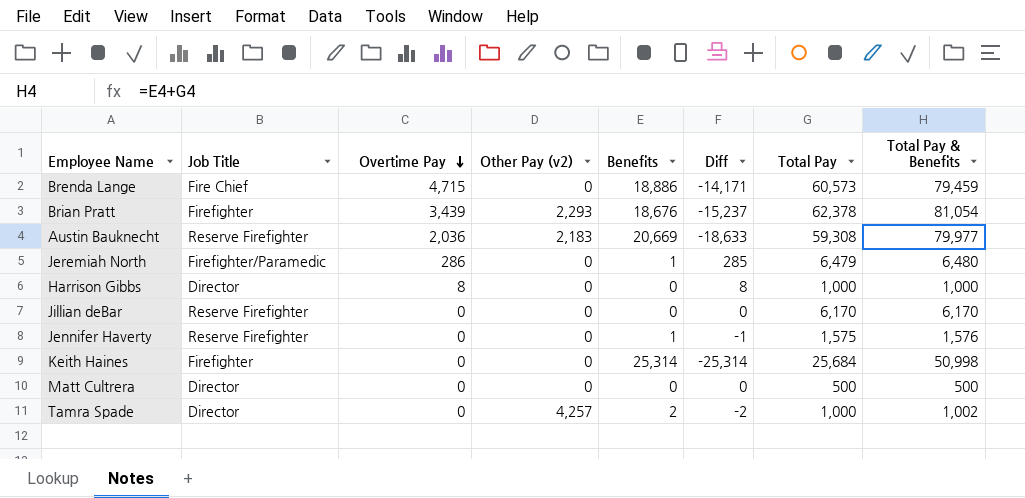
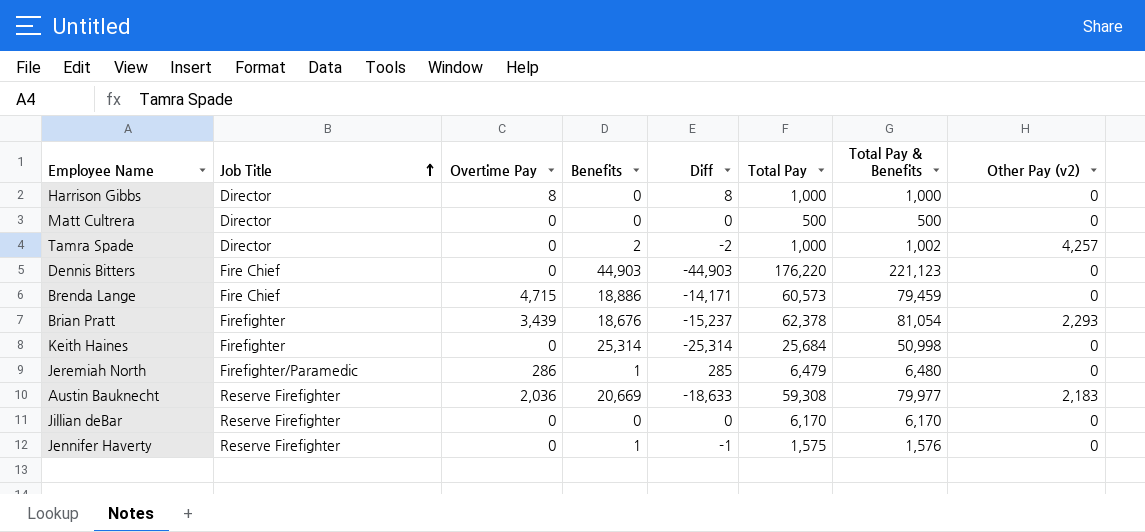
row order: Overtime Pay descending -> Job Title ascending
column Other Pay (v2) | position: 4 -> 8
row Dennis Bitters: none -> Fire Chief | 0 | 44,903 | -44,903 | 176,220 | 221,123 | 0

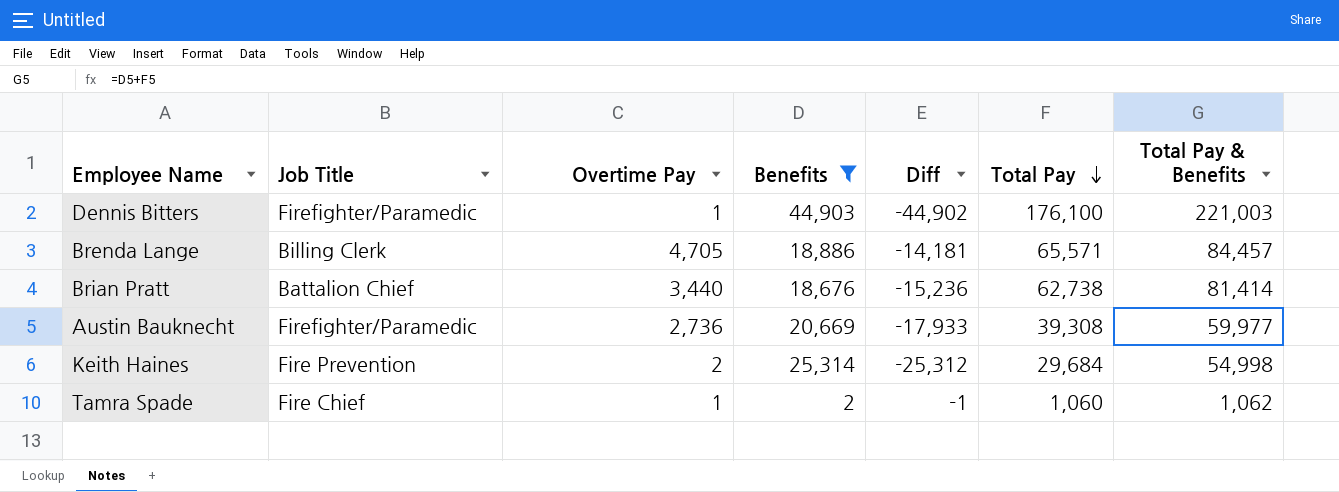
filter: none -> Benefits >= 2
row order: Job Title ascending -> Total Pay descending
column Other Pay (v2) | position: 8 -> none
Dennis Bitters | Job Title: Fire Chief -> Firefighter/Paramedic
Dennis Bitters | Overtime Pay: 0 -> 1
Dennis Bitters | Diff: -44,903 -> -44,902
Dennis Bitters | Total Pay: 176,220 -> 176,100
Dennis Bitters | Total Pay & Benefits: 221,123 -> 221,003
Brenda Lange | Job Title: Fire Chief -> Billing Clerk
Brenda Lange | Overtime Pay: 4,715 -> 4,705
Brenda Lange | Diff: -14,171 -> -14,181
Brenda Lange | Total Pay: 60,573 -> 65,571
Brenda Lange | Total Pay & Benefits: 79,459 -> 84,457
Brian Pratt | Job Title: Firefighter -> Battalion Chief
Brian Pratt | Overtime Pay: 3,439 -> 3,440
Brian Pratt | Diff: -15,237 -> -15,236
Brian Pratt | Total Pay: 62,378 -> 62,738
Brian Pratt | Total Pay & Benefits: 81,054 -> 81,414
Austin Bauknecht | Job Title: Reserve Firefighter -> Firefighter/Paramedic
Austin Bauknecht | Overtime Pay: 2,036 -> 2,736
Austin Bauknecht | Diff: -18,633 -> -17,933
Austin Bauknecht | Total Pay: 59,308 -> 39,308
Austin Bauknecht | Total Pay & Benefits: 79,977 -> 59,977
Keith Haines | Job Title: Firefighter -> Fire Prevention
Keith Haines | Overtime Pay: 0 -> 2
Keith Haines | Diff: -25,314 -> -25,312
Keith Haines | Total Pay: 25,684 -> 29,684
Keith Haines | Total Pay & Benefits: 50,998 -> 54,998
Tamra Spade | Job Title: Director -> Fire Chief
Tamra Spade | Overtime Pay: 0 -> 1
Tamra Spade | Diff: -2 -> -1
Tamra Spade | Total Pay: 1,000 -> 1,060
Tamra Spade | Total Pay & Benefits: 1,002 -> 1,062

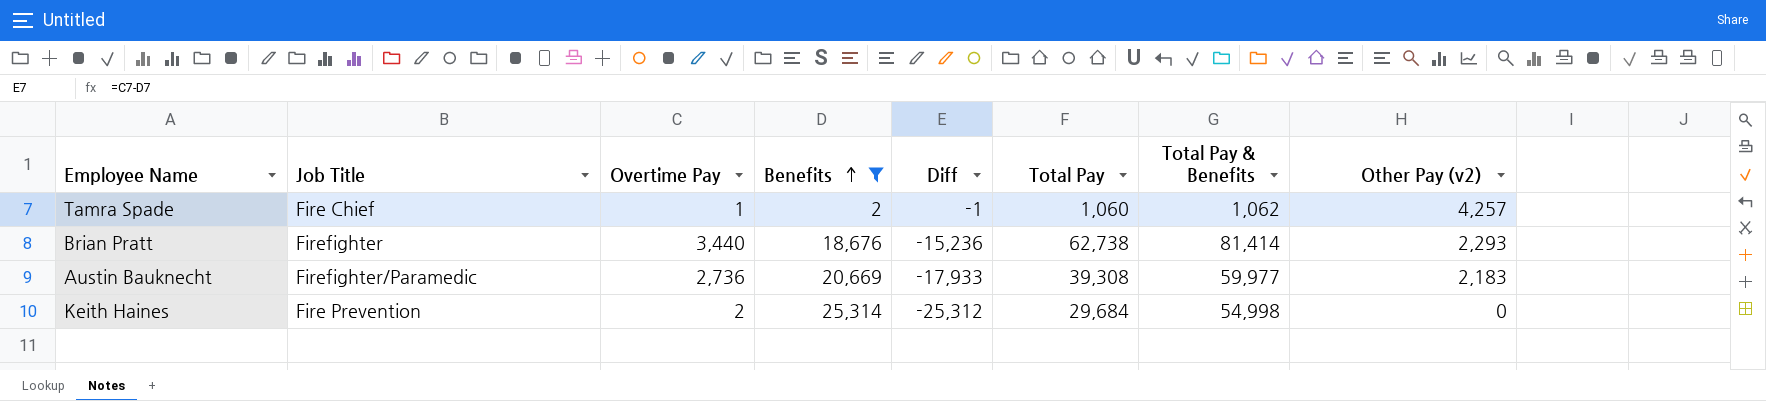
row order: Total Pay descending -> Benefits ascending
column Other Pay (v2) | position: none -> 8
row Dennis Bitters: Firefighter/Paramedic | 1 | 44,903 | -44,902 | 176,100 | 221,003 -> none
row Brenda Lange: Billing Clerk | 4,705 | 18,886 | -14,181 | 65,571 | 84,457 -> none
Brian Pratt | Job Title: Battalion Chief -> Firefighter

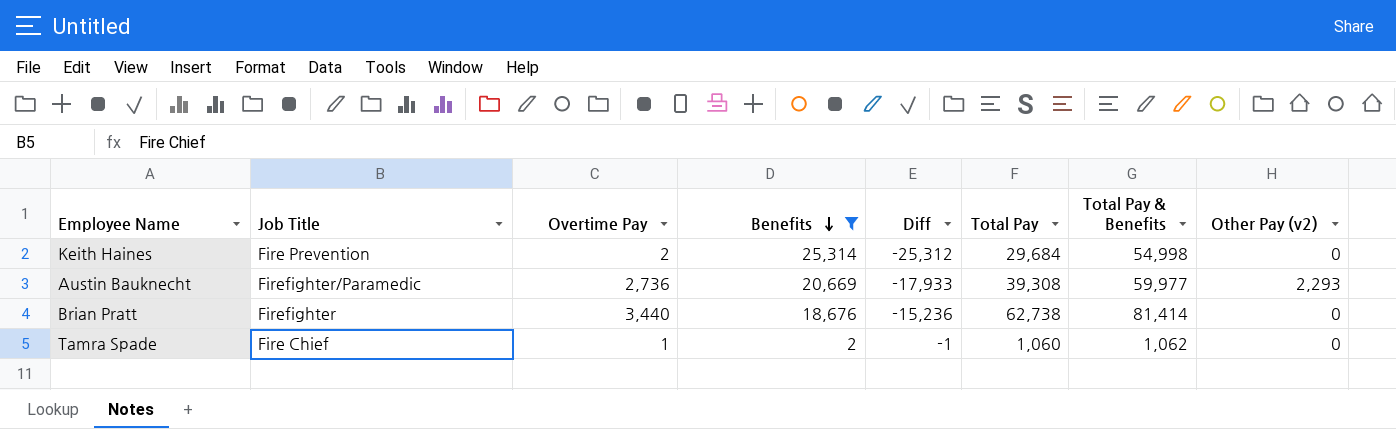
row order: Benefits ascending -> Benefits descending
Austin Bauknecht | Other Pay (v2): 2,183 -> 2,293
Brian Pratt | Other Pay (v2): 2,293 -> 0
Tamra Spade | Other Pay (v2): 4,257 -> 0

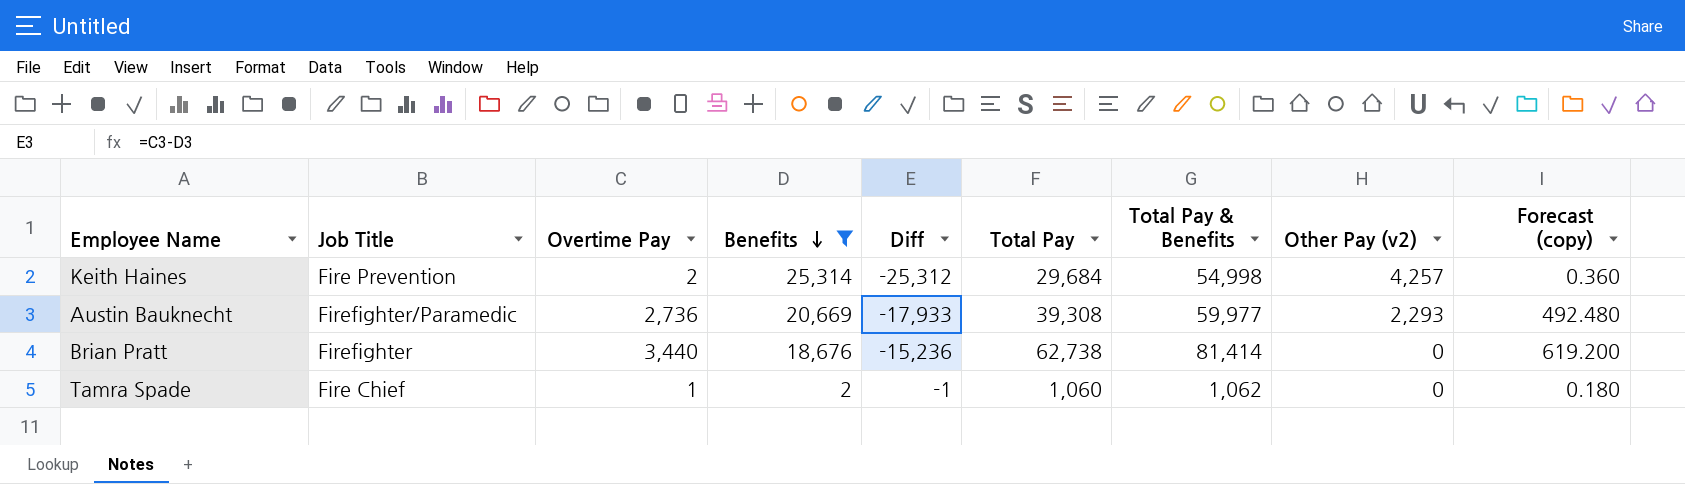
column Forecast (copy) | formula: none -> [Overtime Pay] * 0.18
Keith Haines | Other Pay (v2): 0 -> 4,257

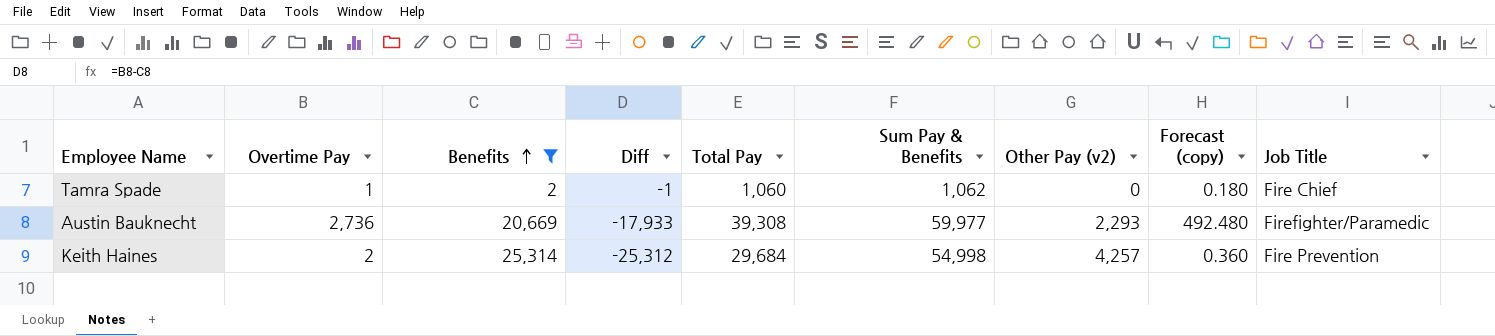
row order: Benefits descending -> Benefits ascending
column name: Total Pay & Benefits -> Sum Pay & Benefits
column Job Title | position: 2 -> 9
row Brian Pratt: Firefighter | 3,440 | 18,676 | -15,236 | 62,738 | 81,414 | 0 | 619.200 -> none

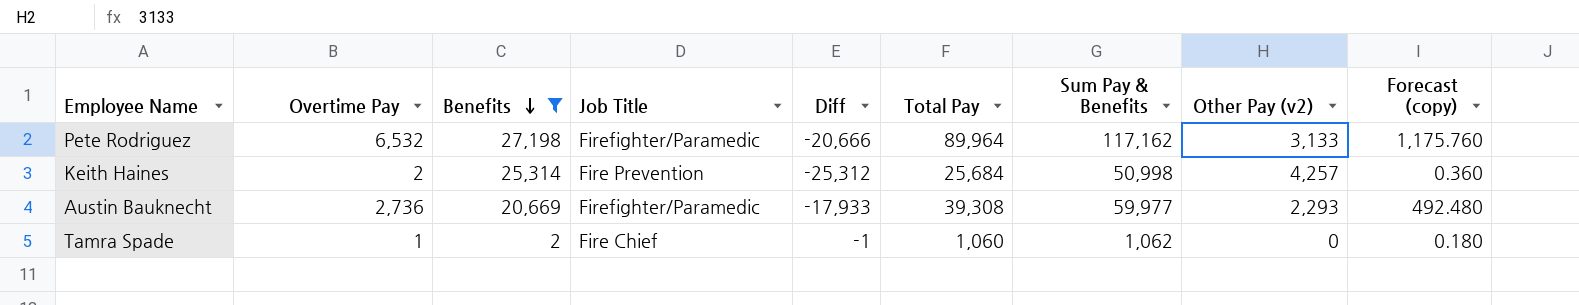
row order: Benefits ascending -> Benefits descending
column Job Title | position: 9 -> 4
row Pete Rodriguez: none -> 6,532 | 27,198 | Firefighter/Paramedic | -20,666 | 89,964 | 117,162 | 3,133 | 1,175.760
Keith Haines | Total Pay: 29,684 -> 25,684
Keith Haines | Sum Pay & Benefits: 54,998 -> 50,998

